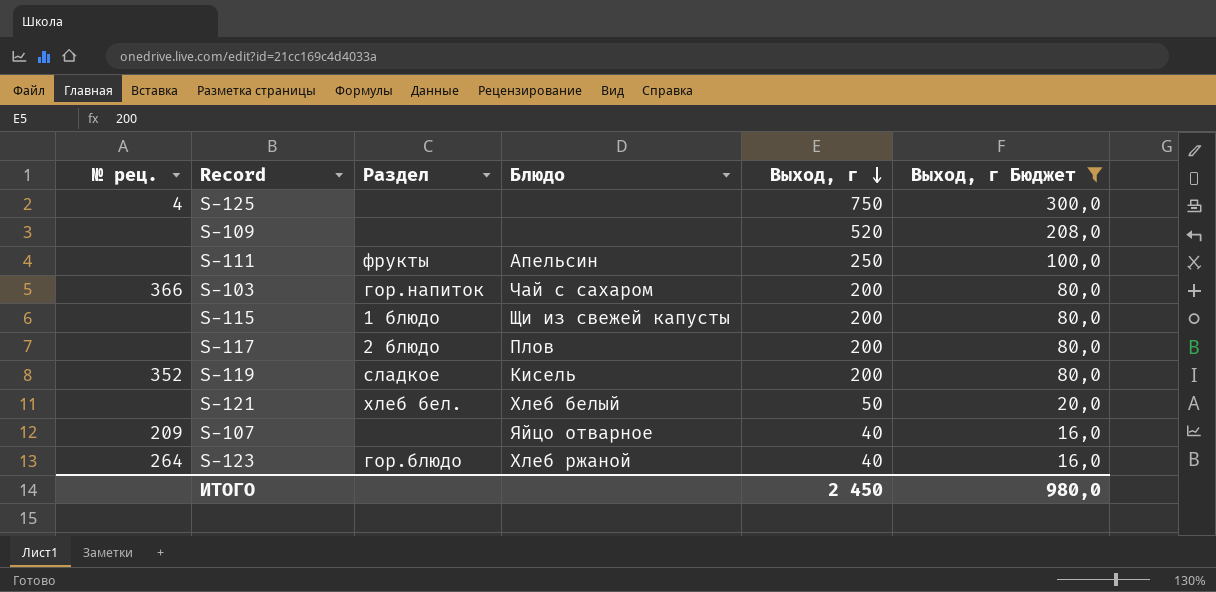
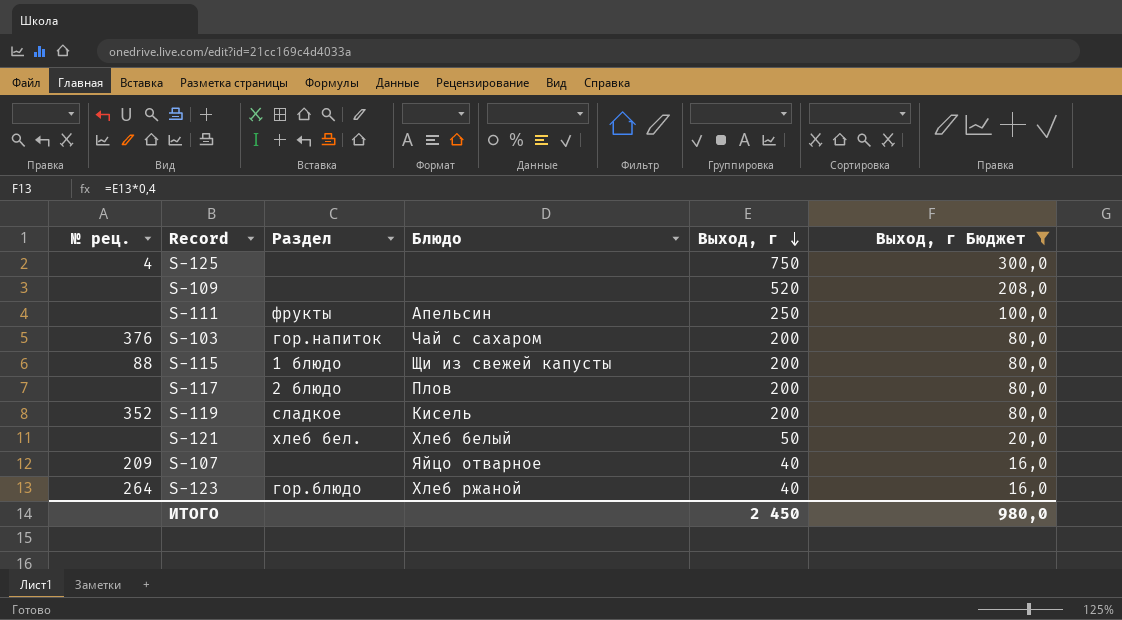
S-103 | № рец.: 366 -> 376
S-115 | № рец.: none -> 88

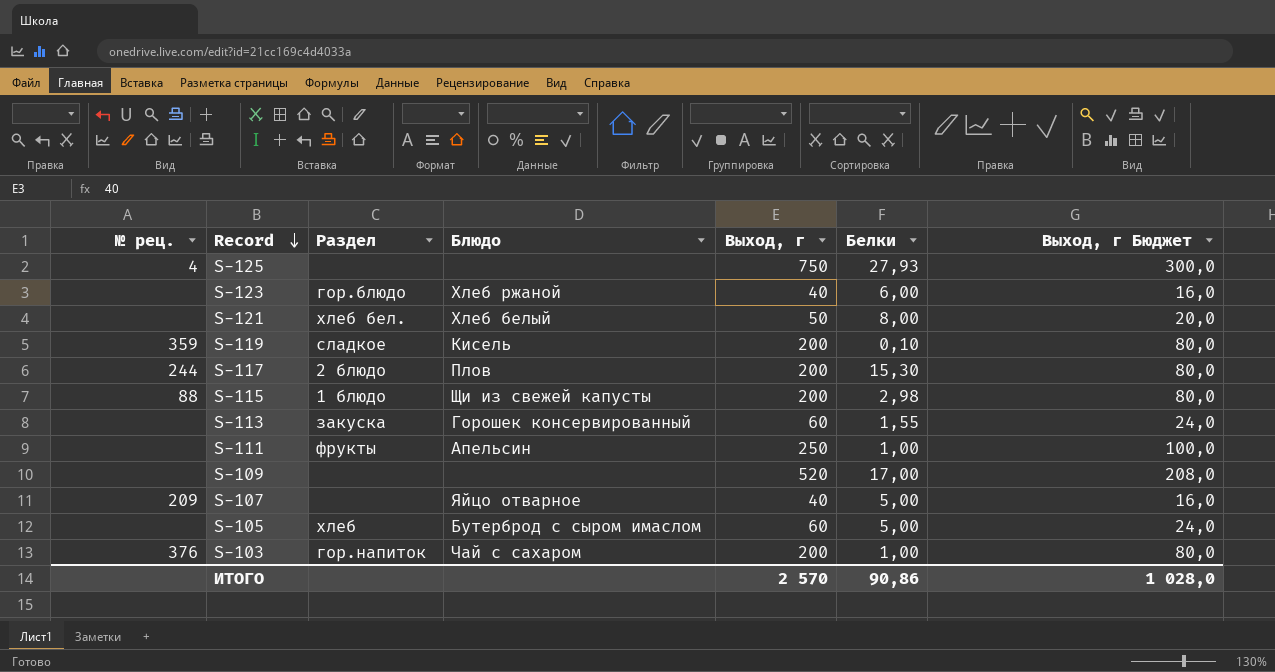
filter: Выход, г Бюджет != 24,0 -> none
row order: Выход, г descending -> Record descending
column Белки | position: none -> 6
S-123 | № рец.: 264 -> none
S-119 | № рец.: 352 -> 359
S-117 | № рец.: none -> 244
ИТОГО | Выход, г: 2 450 -> 2 570
ИТОГО | Выход, г Бюджет: 980,0 -> 1 028,0

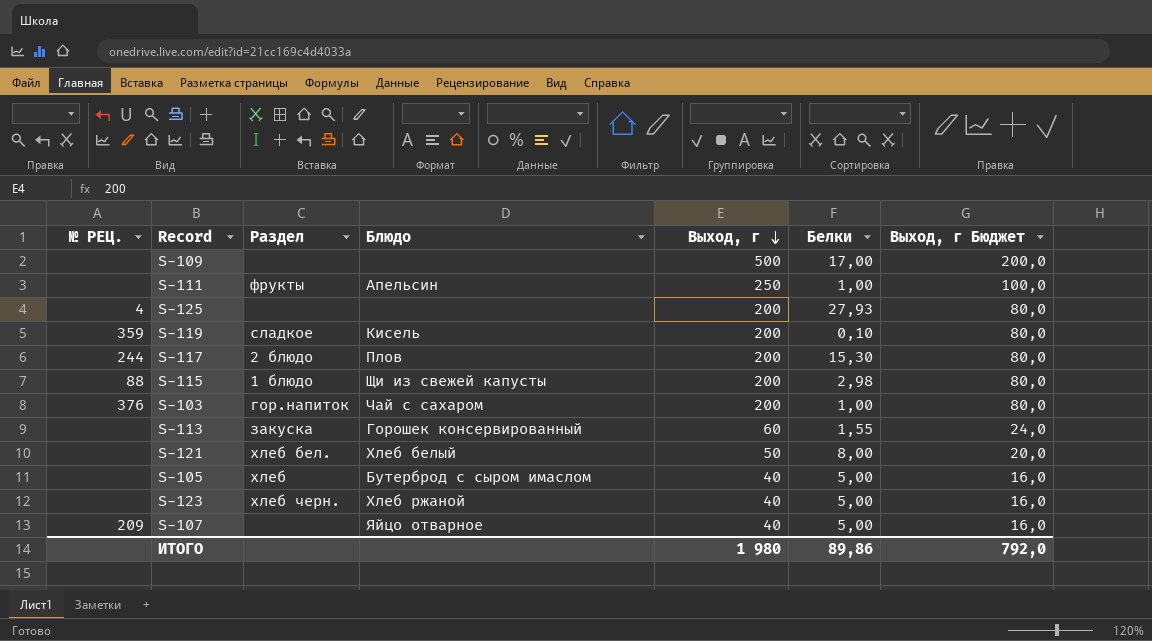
row order: Record descending -> Выход, г descending
column name: № рец. -> № РЕЦ.
S-109 | Выход, г: 520 -> 500
S-109 | Выход, г Бюджет: 208,0 -> 200,0
S-125 | Выход, г: 750 -> 200
S-125 | Выход, г Бюджет: 300,0 -> 80,0
S-105 | Выход, г: 60 -> 40
S-105 | Выход, г Бюджет: 24,0 -> 16,0
S-123 | Раздел: гор.блюдо -> хлеб черн.
S-123 | Белки: 6,00 -> 5,00
ИТОГО | Выход, г: 2 570 -> 1 980
ИТОГО | Белки: 90,86 -> 89,86
ИТОГО | Выход, г Бюджет: 1 028,0 -> 792,0

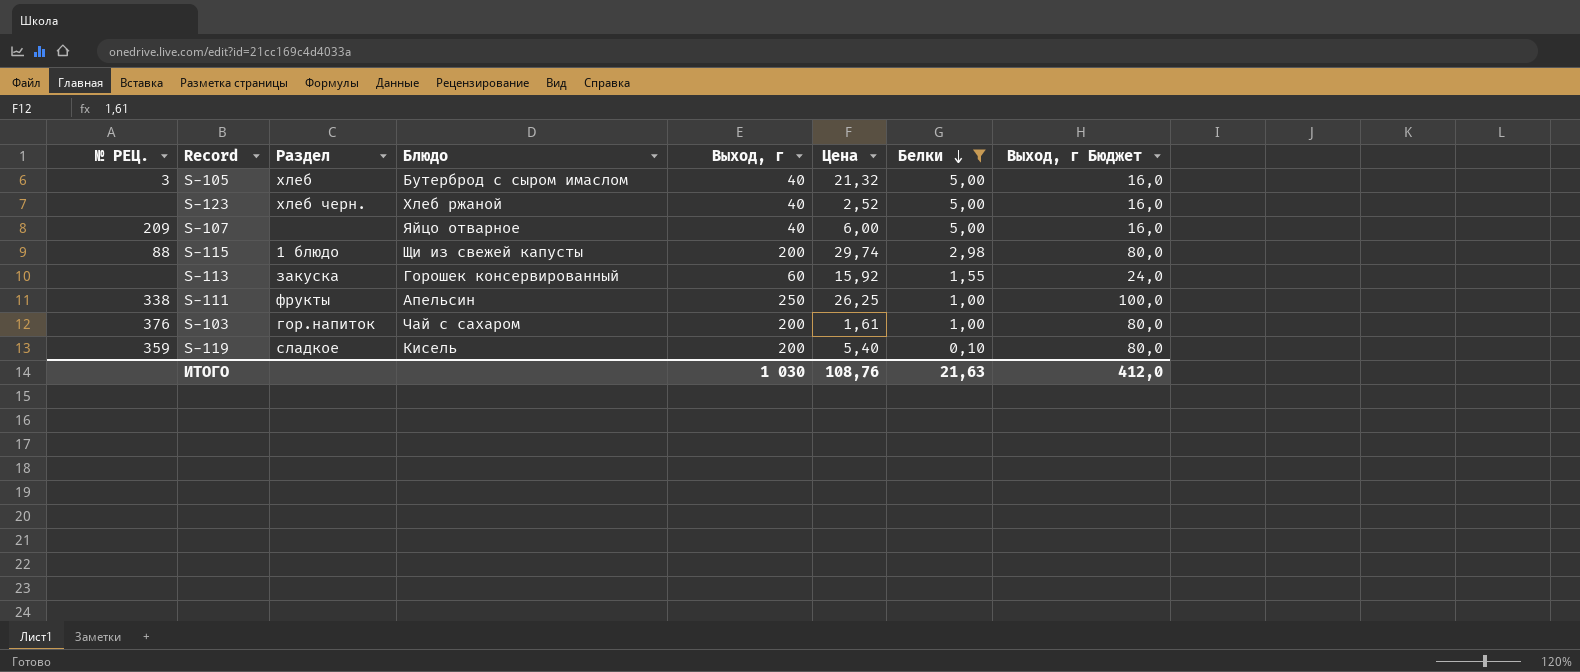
filter: none -> Белки <= 5,00
row order: Выход, г descending -> Белки descending
column Цена | position: none -> 6
S-105 | № РЕЦ.: none -> 3
S-111 | № РЕЦ.: none -> 338
ИТОГО | Выход, г: 1 980 -> 1 030
ИТОГО | Белки: 89,86 -> 21,63
ИТОГО | Выход, г Бюджет: 792,0 -> 412,0

